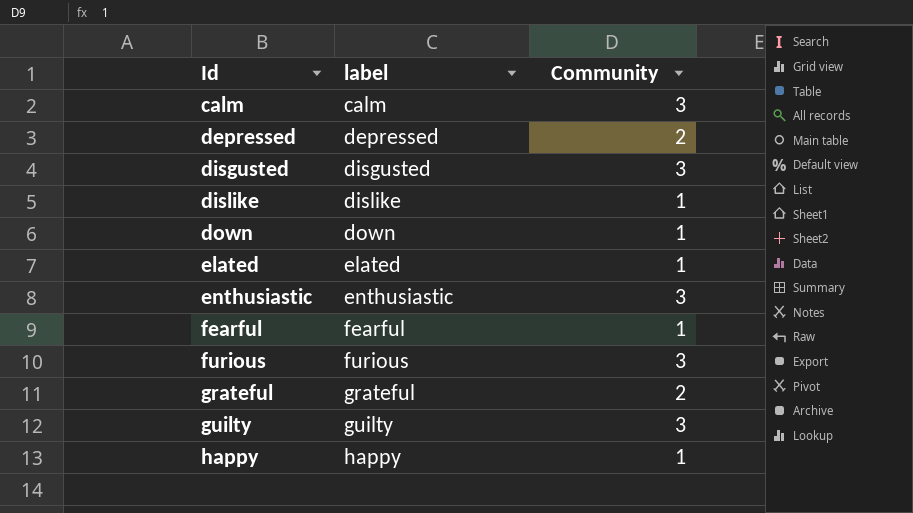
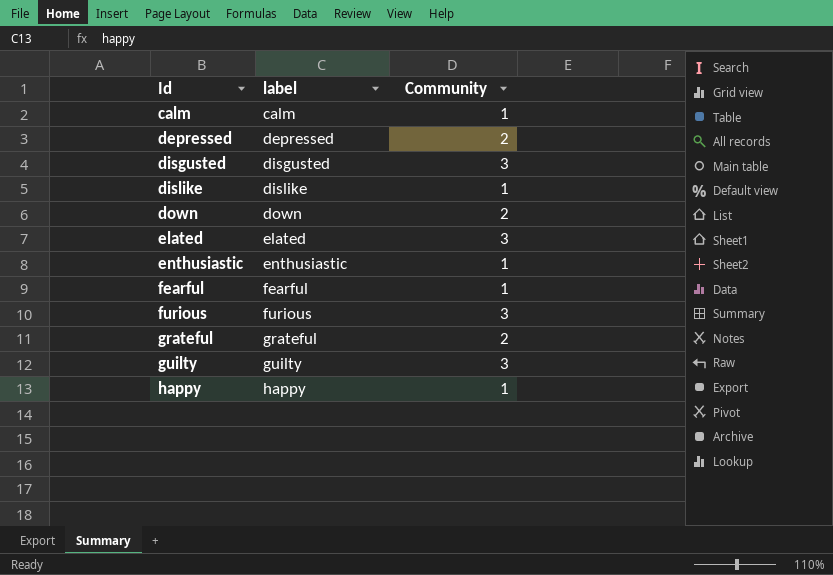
calm | Community: 3 -> 1
down | Community: 1 -> 2
elated | Community: 1 -> 3
enthusiastic | Community: 3 -> 1

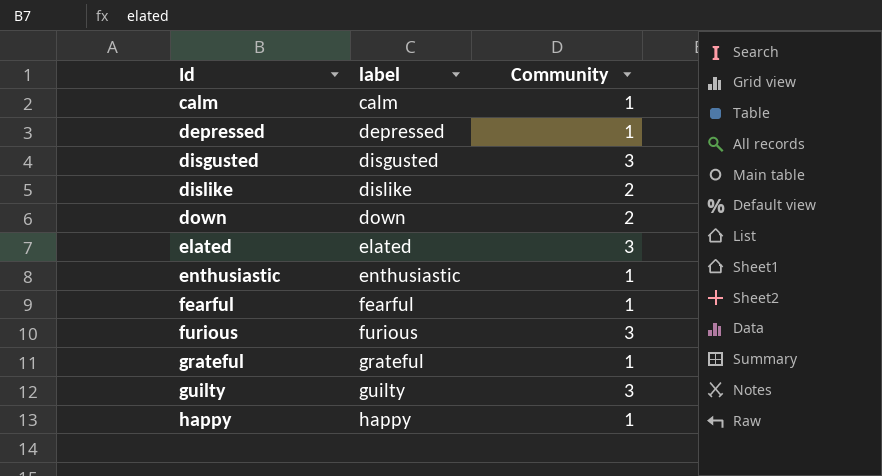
depressed | Community: 2 -> 1
dislike | Community: 1 -> 2
grateful | Community: 2 -> 1

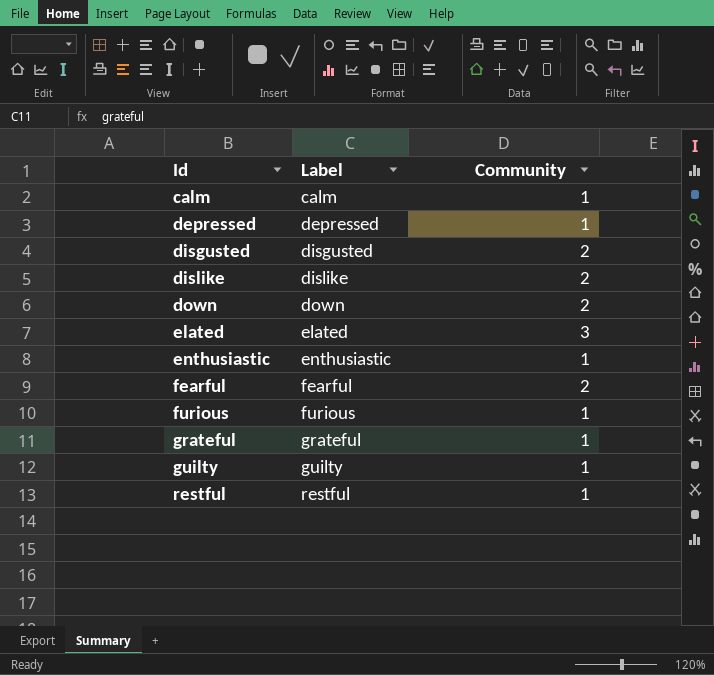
column name: label -> Label
row happy: happy | 1 -> none
disgusted | Community: 3 -> 2
fearful | Community: 1 -> 2
furious | Community: 3 -> 1
guilty | Community: 3 -> 1
row restful: none -> restful | 1

